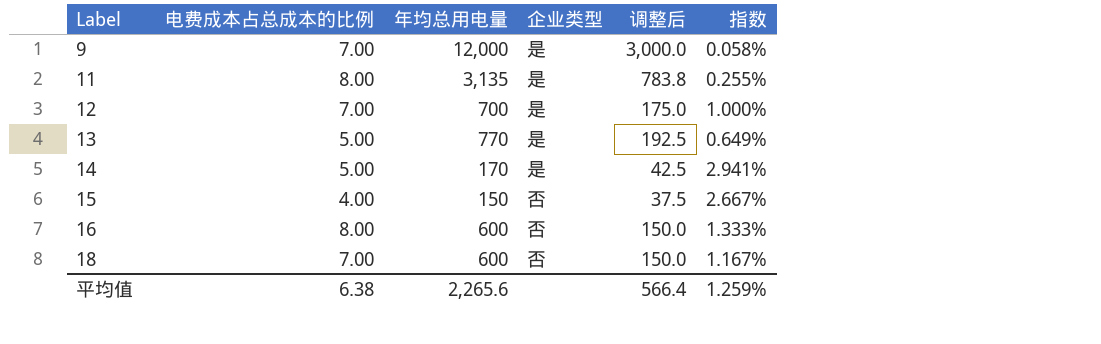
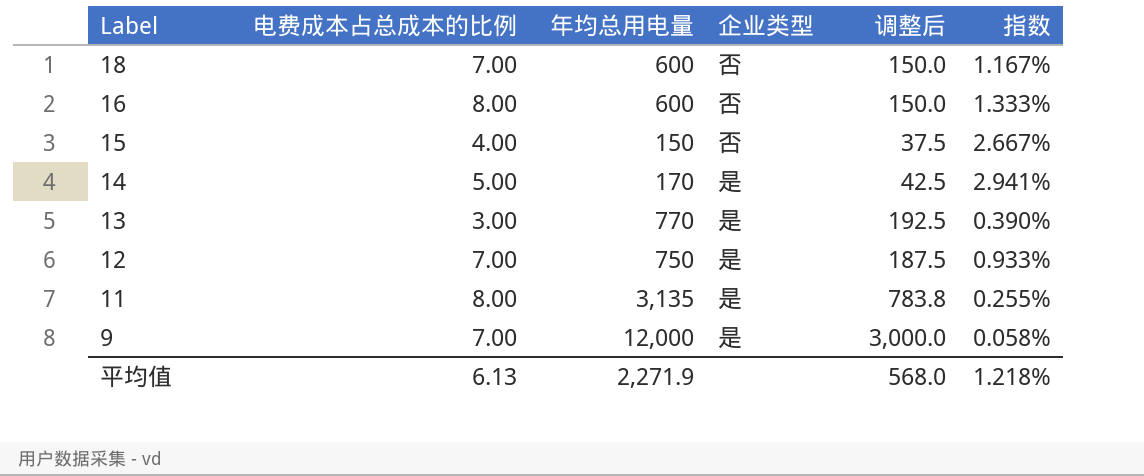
row order: Label ascending -> Label descending
13 | 电费成本占总成本的比例: 5.00 -> 3.00
13 | 指数: 0.649% -> 0.390%
12 | 年均总用电量: 700 -> 750
12 | 调整后: 175.0 -> 187.5
12 | 指数: 1.000% -> 0.933%
平均值 | 电费成本占总成本的比例: 6.38 -> 6.13
平均值 | 年均总用电量: 2,265.6 -> 2,271.9
平均值 | 调整后: 566.4 -> 568.0
平均值 | 指数: 1.259% -> 1.218%

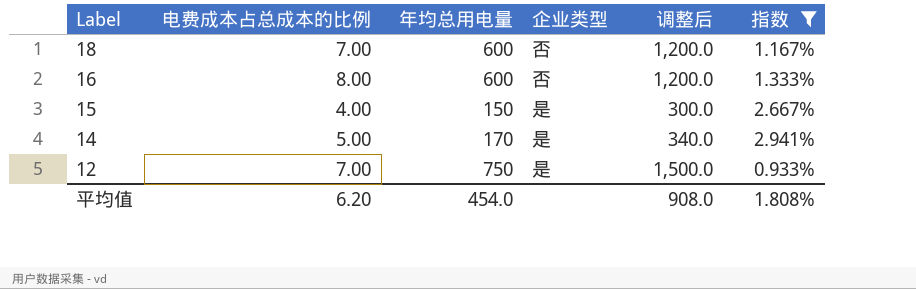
filter: none -> 指数 >= 0.933%
column 调整后 | formula: [年均总用电量] * 0.25 -> [年均总用电量] * 2
15 | 企业类型: 否 -> 是
平均值 | 电费成本占总成本的比例: 6.13 -> 6.20
平均值 | 年均总用电量: 2,271.9 -> 454.0
平均值 | 调整后: 568.0 -> 908.0
平均值 | 指数: 1.218% -> 1.808%

